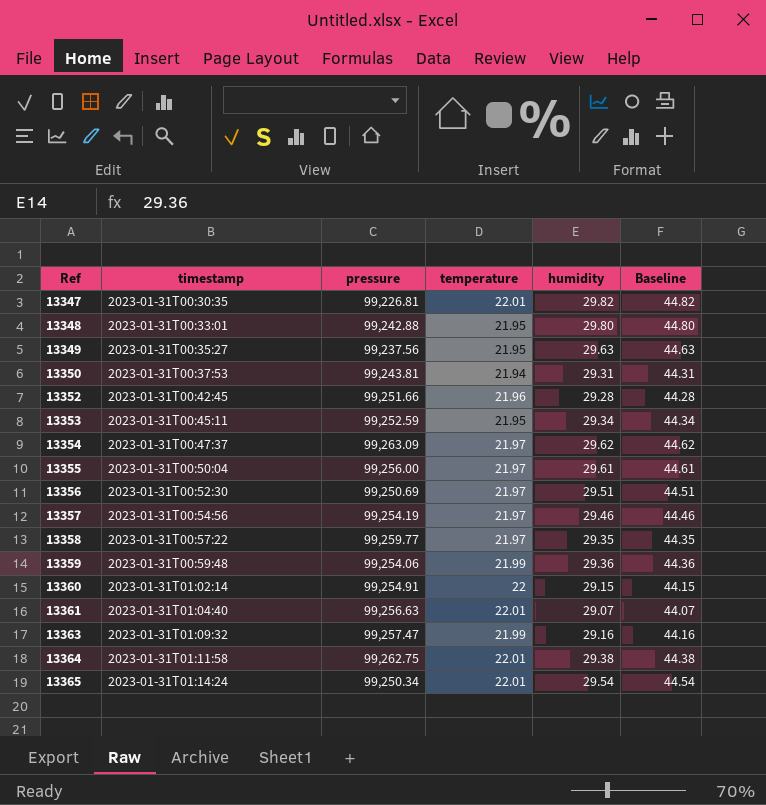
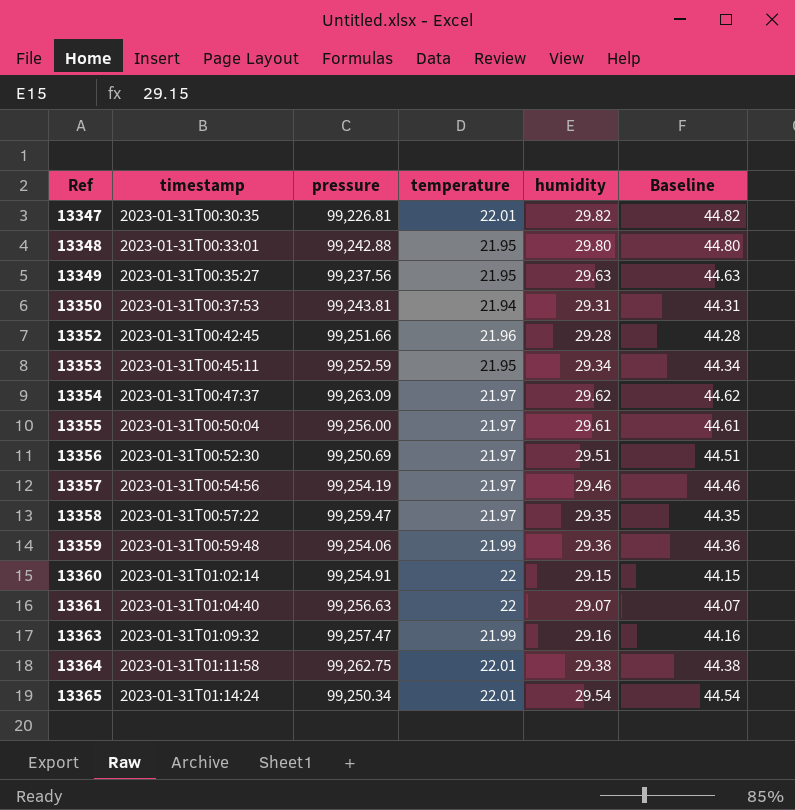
13358 | pressure: 99,259.77 -> 99,259.47
13361 | temperature: 22.01 -> 22

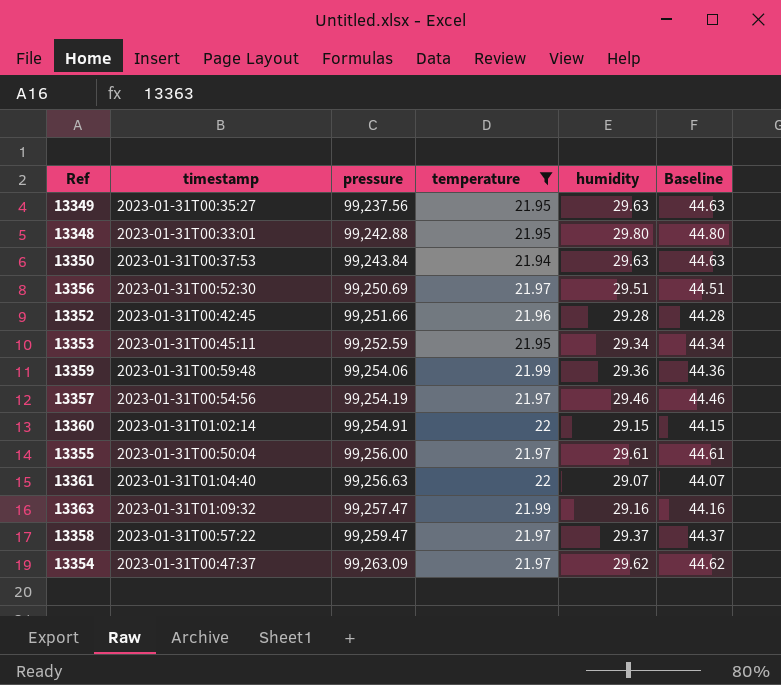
filter: none -> temperature != 22.01
row order: Ref ascending -> pressure ascending
13350 | pressure: 99,243.81 -> 99,243.84
13350 | humidity: 29.31 -> 29.63
13350 | Baseline: 44.31 -> 44.63
13358 | humidity: 29.35 -> 29.37
13358 | Baseline: 44.35 -> 44.37

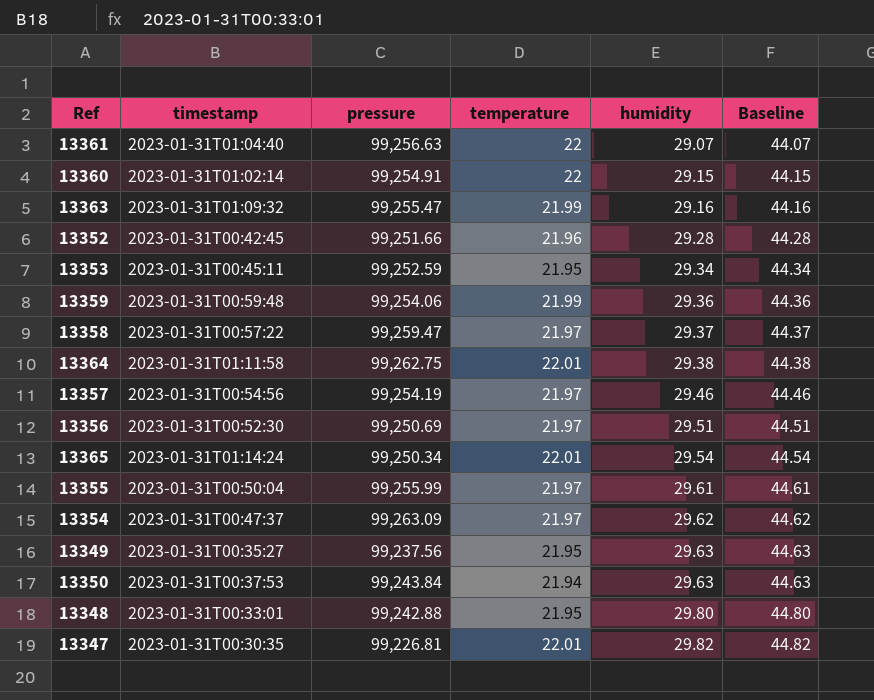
filter: temperature != 22.01 -> none
row order: pressure ascending -> humidity ascending
13363 | pressure: 99,257.47 -> 99,255.47
13355 | pressure: 99,256.00 -> 99,255.99

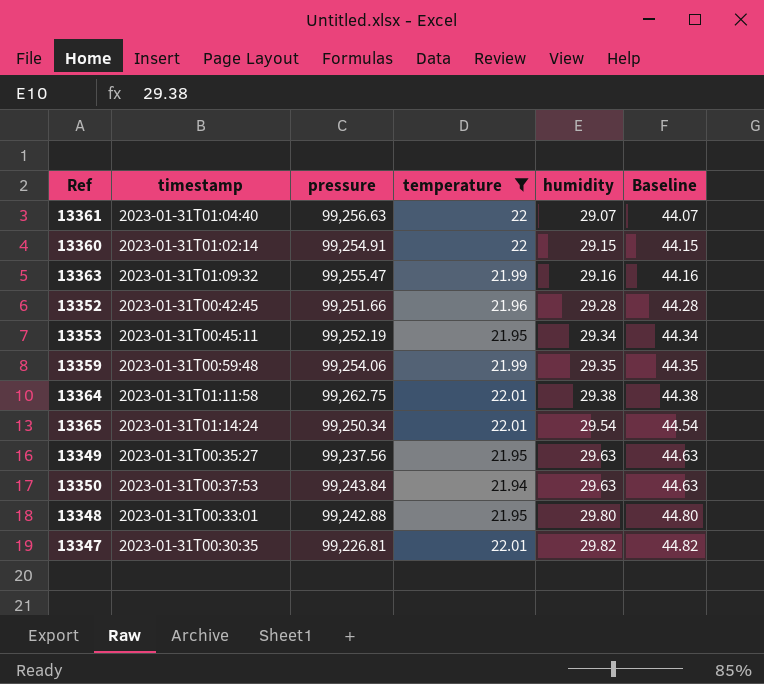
filter: none -> temperature != 21.97
13353 | pressure: 99,252.59 -> 99,252.19
13359 | humidity: 29.36 -> 29.35
13359 | Baseline: 44.36 -> 44.35

